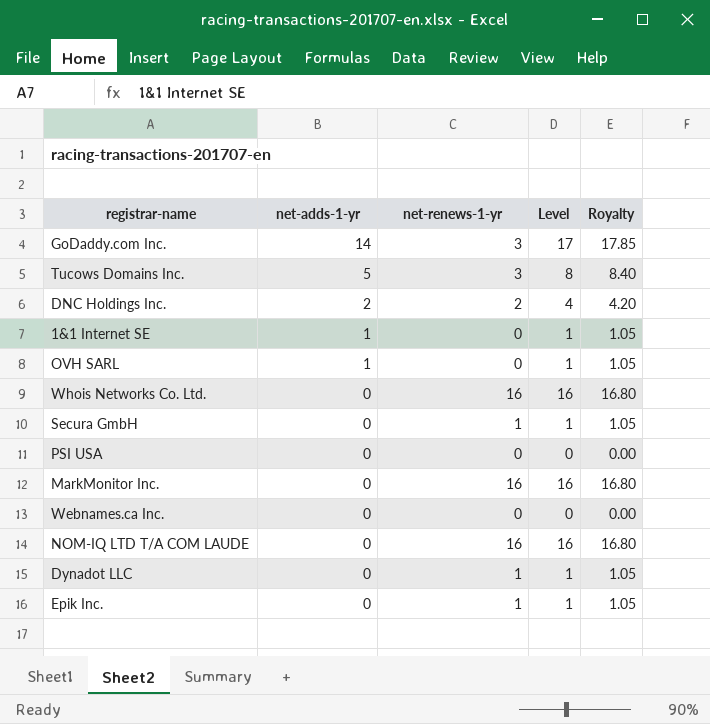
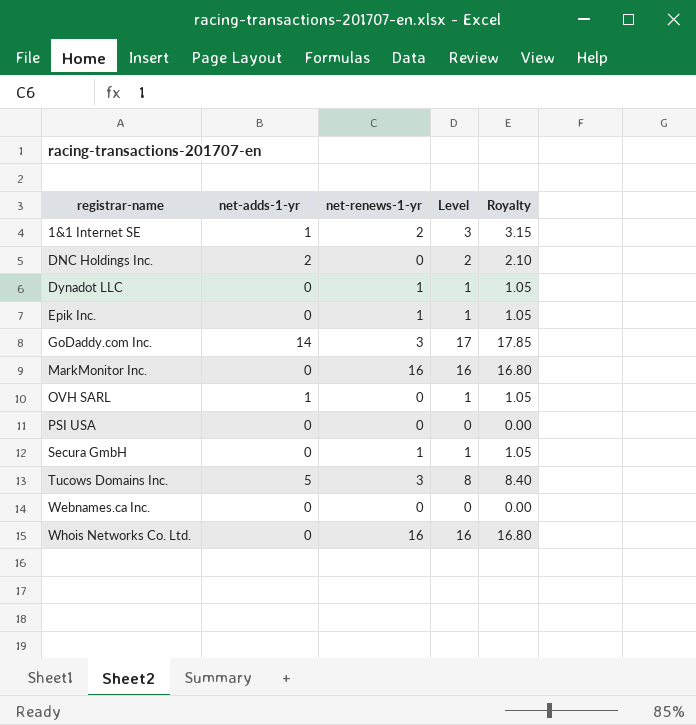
row order: net-adds-1-yr descending -> registrar-name ascending
row NOM-IQ LTD T/A COM LAUDE: 0 | 16 | 16 | 16.80 -> none
1&1 Internet SE | net-renews-1-yr: 0 -> 2
1&1 Internet SE | Level: 1 -> 3
1&1 Internet SE | Royalty: 1.05 -> 3.15
DNC Holdings Inc. | net-renews-1-yr: 2 -> 0
DNC Holdings Inc. | Level: 4 -> 2
DNC Holdings Inc. | Royalty: 4.20 -> 2.10

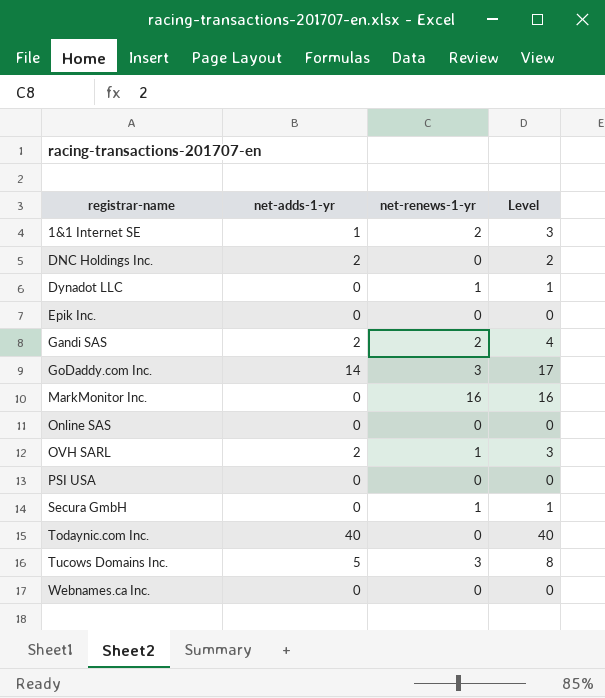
column Royalty | formula: [Level] * 1.05 -> none
row Whois Networks Co. Ltd.: 0 | 16 | 16 | 16.80 -> none
Epik Inc. | net-renews-1-yr: 1 -> 0
Epik Inc. | Level: 1 -> 0
row Gandi SAS: none -> 2 | 2 | 4
row Online SAS: none -> 0 | 0 | 0
OVH SARL | net-adds-1-yr: 1 -> 2
OVH SARL | net-renews-1-yr: 0 -> 1
OVH SARL | Level: 1 -> 3
row Todaynic.com Inc.: none -> 40 | 0 | 40

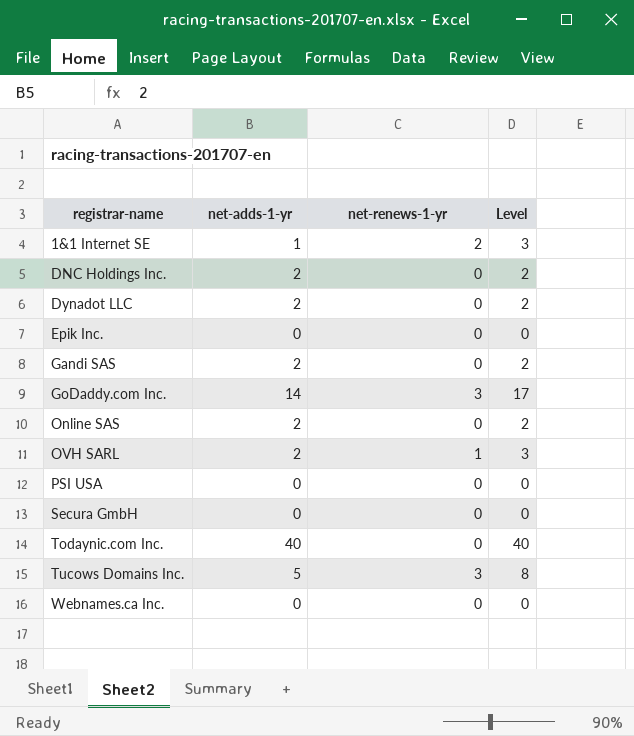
row MarkMonitor Inc.: 0 | 16 | 16 -> none
Dynadot LLC | net-adds-1-yr: 0 -> 2
Dynadot LLC | net-renews-1-yr: 1 -> 0
Dynadot LLC | Level: 1 -> 2
Gandi SAS | net-renews-1-yr: 2 -> 0
Gandi SAS | Level: 4 -> 2
Online SAS | net-adds-1-yr: 0 -> 2
Online SAS | Level: 0 -> 2
Secura GmbH | net-renews-1-yr: 1 -> 0
Secura GmbH | Level: 1 -> 0

